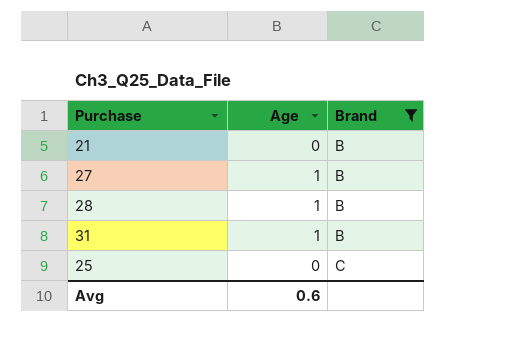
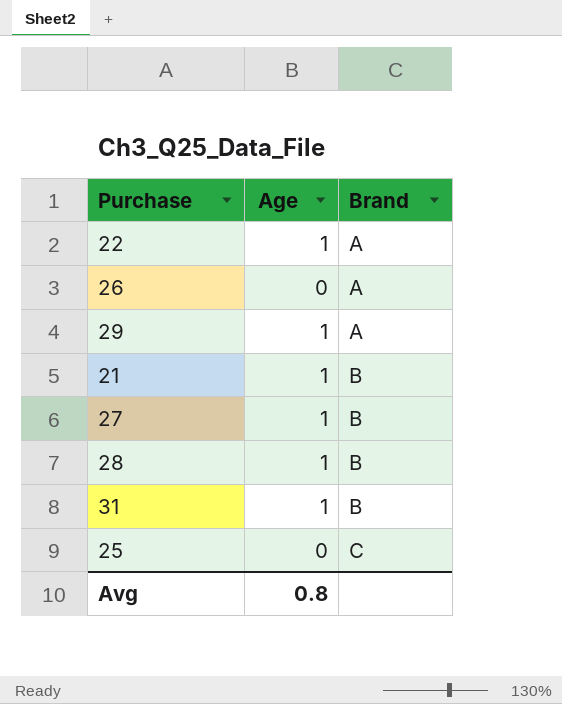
filter: Brand != A -> none
21 | Age: 0 -> 1
Avg | Age: 0.6 -> 0.8

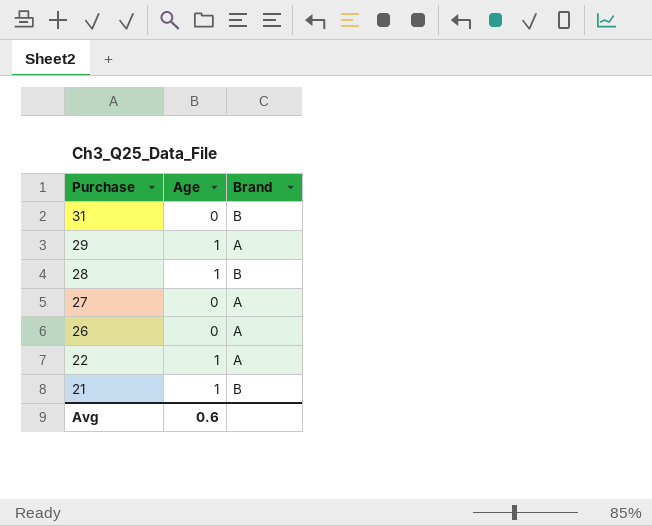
row order: Brand ascending -> Purchase descending
row 25: 0 | C -> none
31 | Age: 1 -> 0
27 | Age: 1 -> 0
27 | Brand: B -> A
Avg | Age: 0.8 -> 0.6

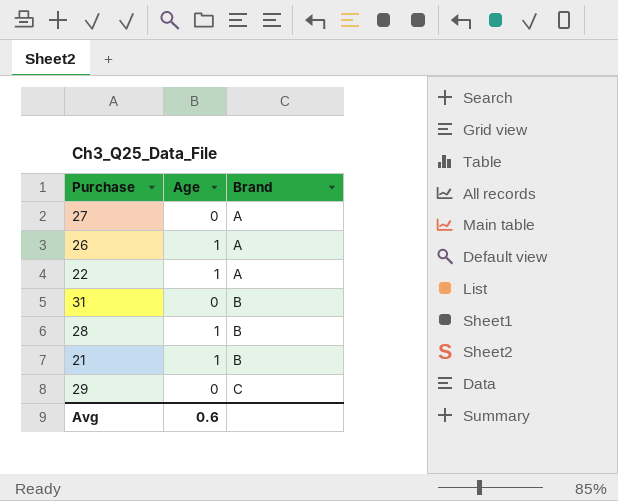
row order: Purchase descending -> Brand ascending
26 | Age: 0 -> 1
29 | Age: 1 -> 0
29 | Brand: A -> C

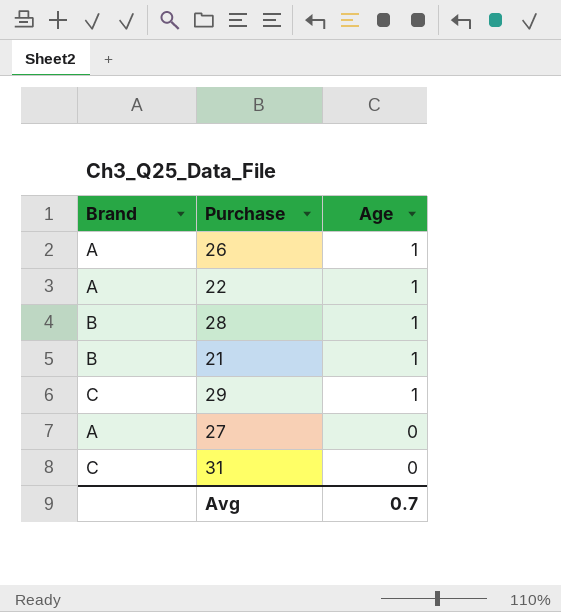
row order: Brand ascending -> Age descending
column Brand | position: 3 -> 1
29 | Age: 0 -> 1
31 | Brand: B -> C
Avg | Age: 0.6 -> 0.7

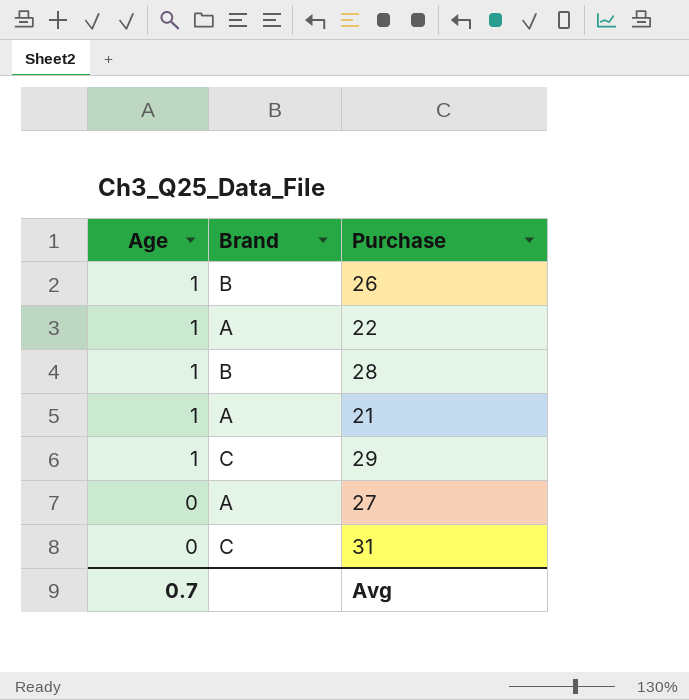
column Age | position: 3 -> 1
26 | Brand: A -> B
21 | Brand: B -> A

